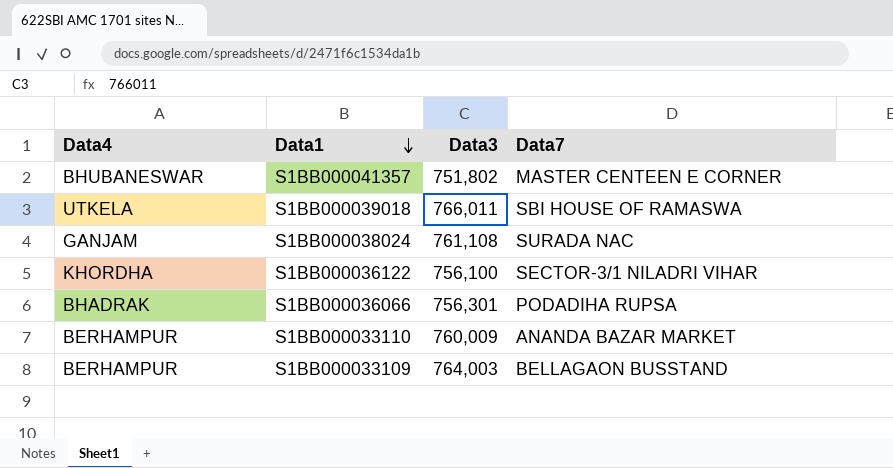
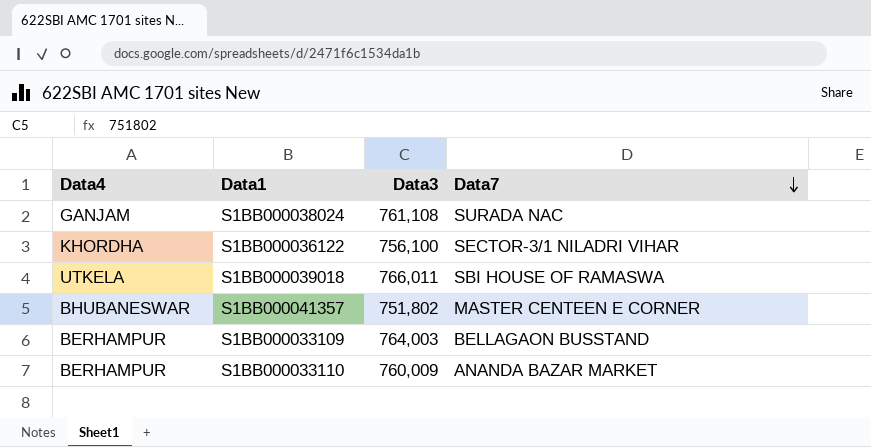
row order: Data1 descending -> Data7 descending
row S1BB000036066: BHADRAK | 756,301 | PODADIHA RUPSA -> none

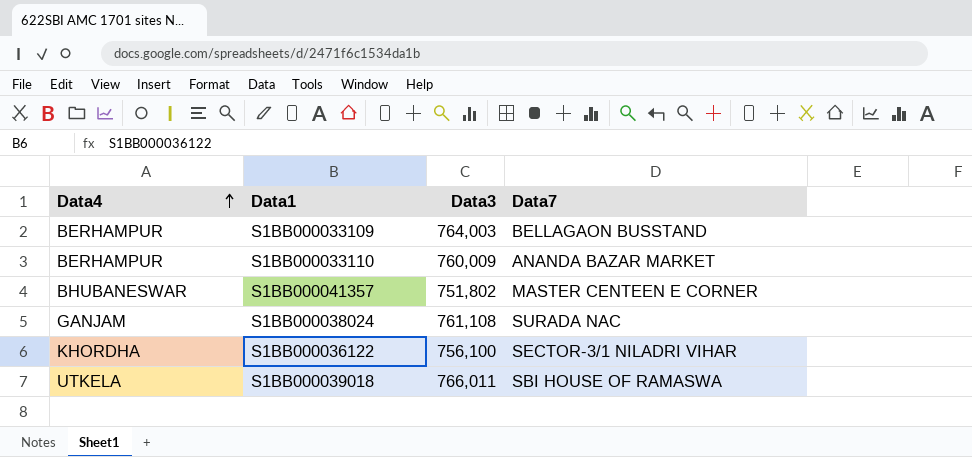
row order: Data7 descending -> Data4 ascending

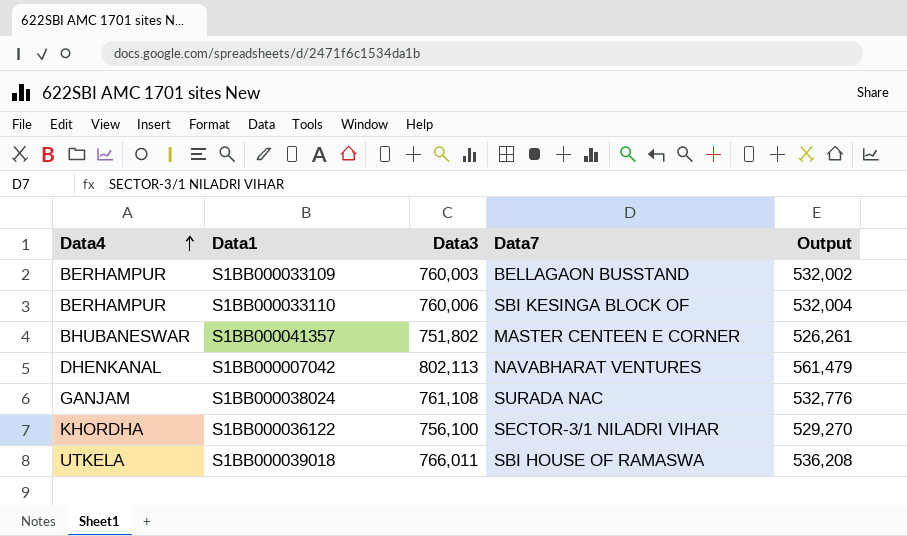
column Output | formula: none -> [Data3] * 0.7
S1BB000033109 | Data3: 764,003 -> 760,003
S1BB000033110 | Data3: 760,009 -> 760,006
S1BB000033110 | Data7: ANANDA BAZAR MARKET -> SBI KESINGA BLOCK OF
row S1BB000007042: none -> DHENKANAL | 802,113 | NAVABHARAT VENTURES | 561,479

